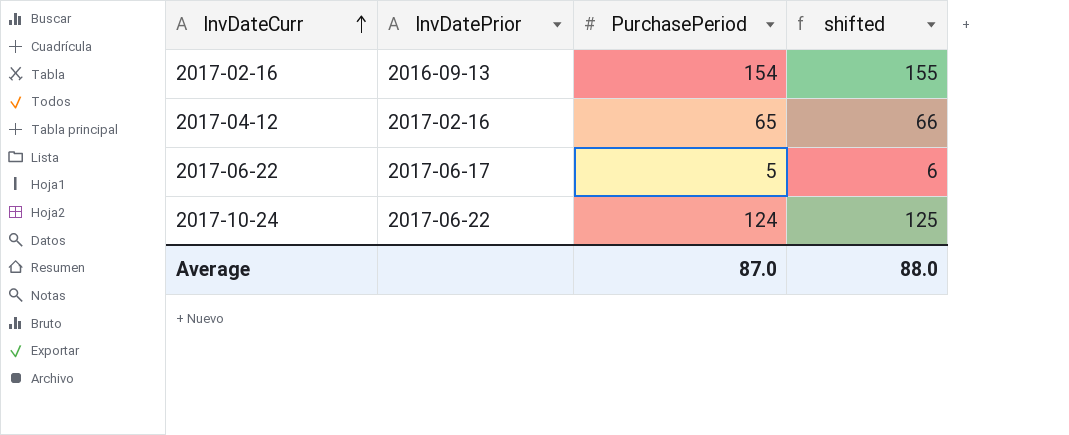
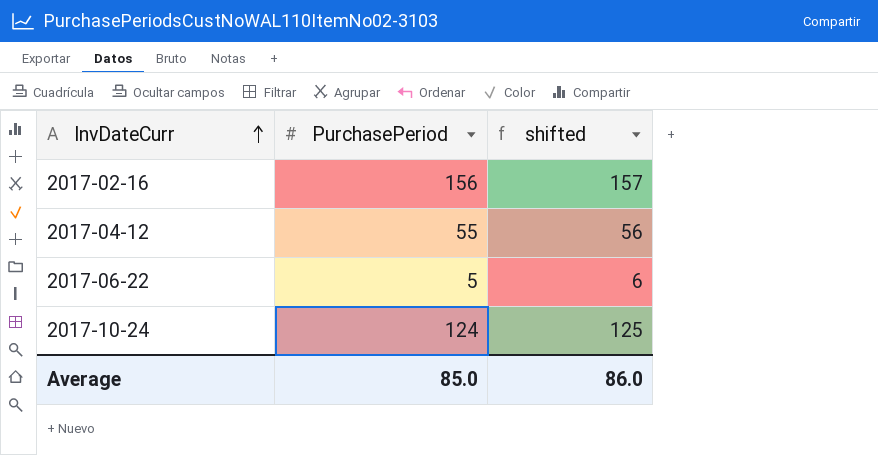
column InvDatePrior | position: 2 -> none
2017-02-16 | PurchasePeriod: 154 -> 156
2017-02-16 | shifted: 155 -> 157
2017-04-12 | PurchasePeriod: 65 -> 55
2017-04-12 | shifted: 66 -> 56
Average | PurchasePeriod: 87.0 -> 85.0
Average | shifted: 88.0 -> 86.0

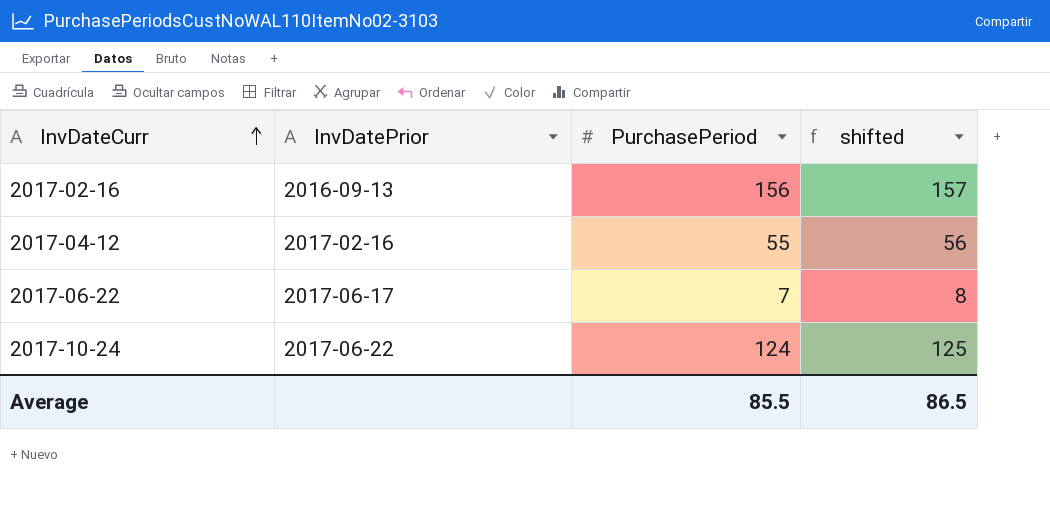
column InvDatePrior | position: none -> 2
2017-06-22 | PurchasePeriod: 5 -> 7
2017-06-22 | shifted: 6 -> 8
Average | PurchasePeriod: 85.0 -> 85.5
Average | shifted: 86.0 -> 86.5

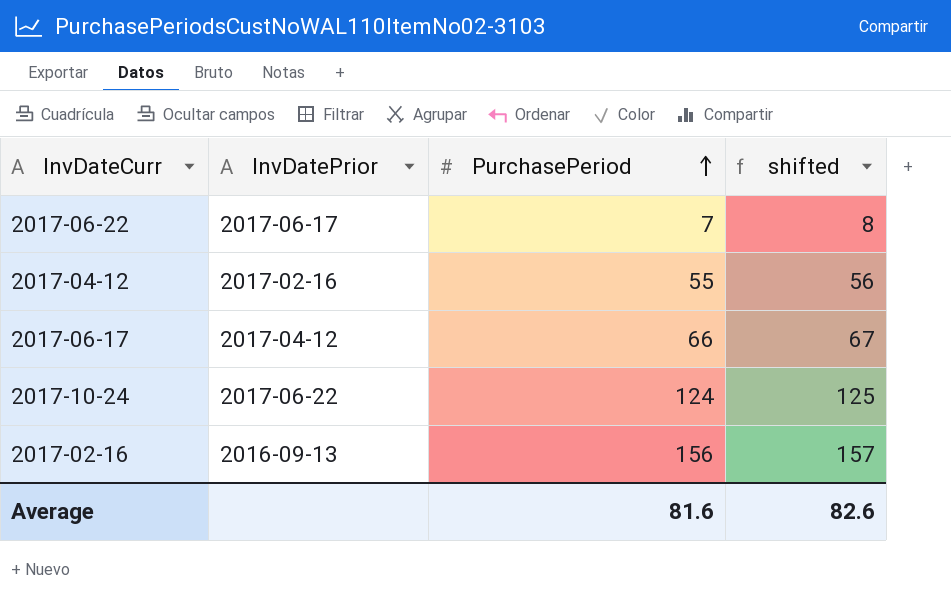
row order: InvDateCurr ascending -> PurchasePeriod ascending
row 2017-06-17: none -> 2017-04-12 | 66 | 67
Average | PurchasePeriod: 85.5 -> 81.6
Average | shifted: 86.5 -> 82.6

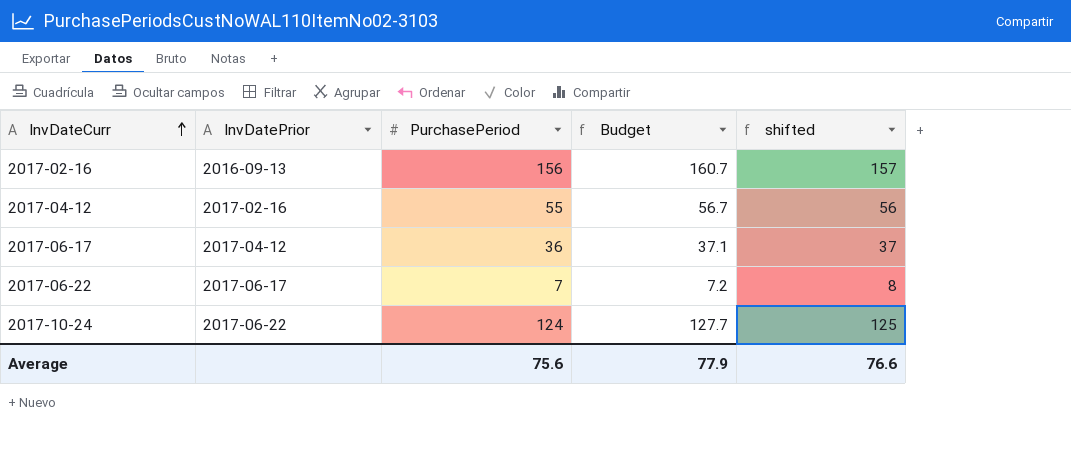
row order: PurchasePeriod ascending -> InvDateCurr ascending
column Budget | formula: none -> [PurchasePeriod] * 1.03
2017-06-17 | PurchasePeriod: 66 -> 36
2017-06-17 | shifted: 67 -> 37
Average | PurchasePeriod: 81.6 -> 75.6
Average | shifted: 82.6 -> 76.6

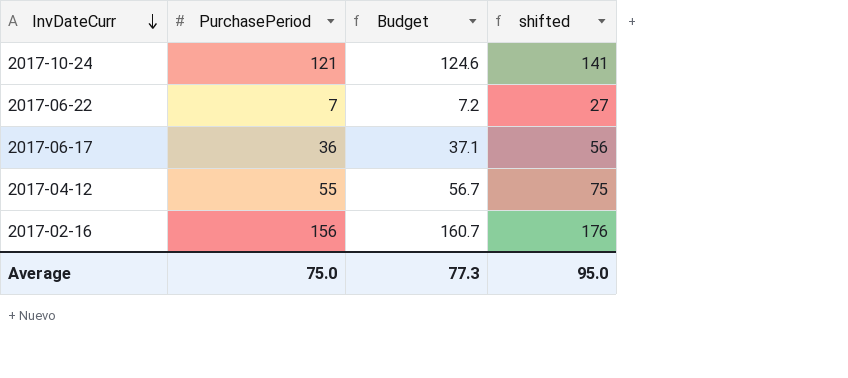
row order: InvDateCurr ascending -> InvDateCurr descending
column InvDatePrior | position: 2 -> none
column shifted | formula: [PurchasePeriod] + 1 -> [PurchasePeriod] + 20
2017-10-24 | PurchasePeriod: 124 -> 121
2017-10-24 | Budget: 127.7 -> 124.6
Average | PurchasePeriod: 75.6 -> 75.0
Average | Budget: 77.9 -> 77.3
Average | shifted: 76.6 -> 95.0

